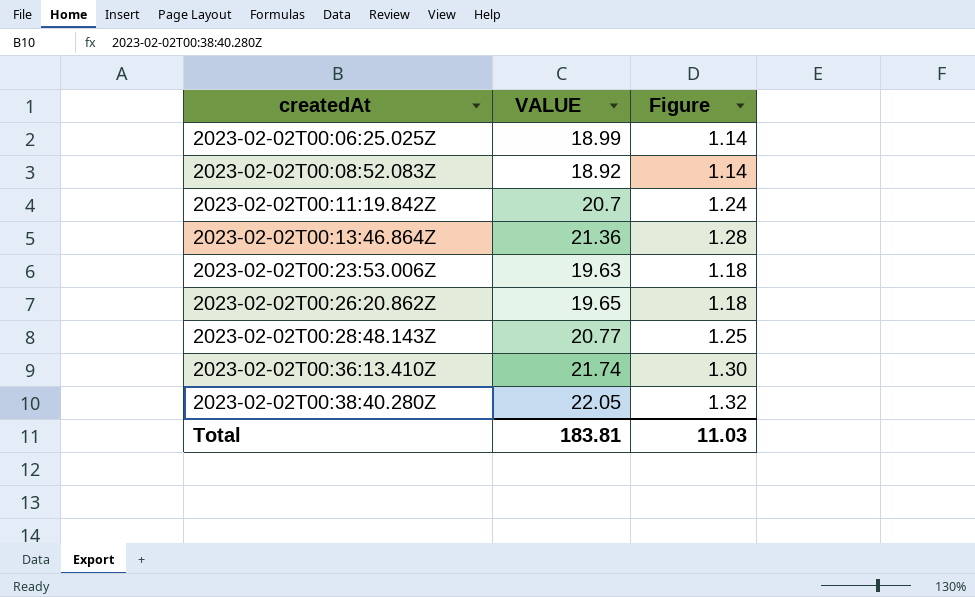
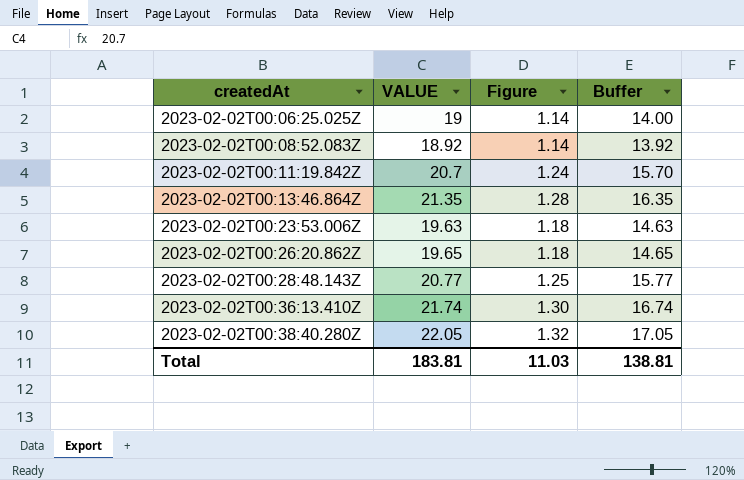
column Buffer | formula: none -> [VALUE] - 5
2023-02-02T00:06:25.025Z | VALUE: 18.99 -> 19
2023-02-02T00:13:46.864Z | VALUE: 21.36 -> 21.35

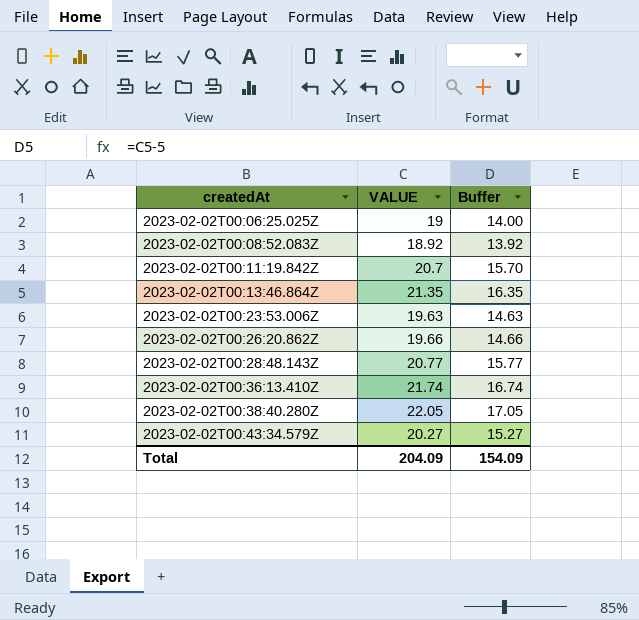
column Figure | formula: [VALUE] * 0.06 -> none
2023-02-02T00:26:20.862Z | VALUE: 19.65 -> 19.66
2023-02-02T00:26:20.862Z | Buffer: 14.65 -> 14.66
row 2023-02-02T00:43:34.579Z: none -> 20.27 | 15.27
Total | VALUE: 183.81 -> 204.09
Total | Buffer: 138.81 -> 154.09

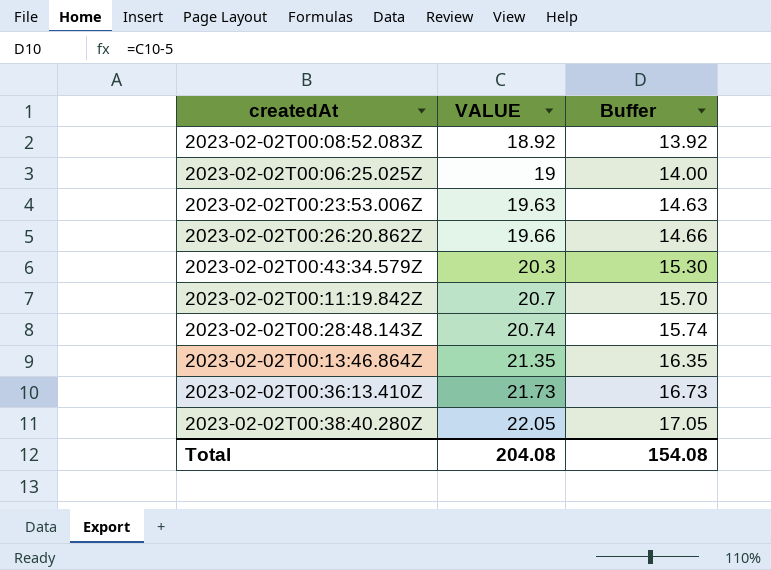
row order: createdAt ascending -> VALUE ascending
2023-02-02T00:43:34.579Z | VALUE: 20.27 -> 20.3
2023-02-02T00:43:34.579Z | Buffer: 15.27 -> 15.30
2023-02-02T00:28:48.143Z | VALUE: 20.77 -> 20.74
2023-02-02T00:28:48.143Z | Buffer: 15.77 -> 15.74
2023-02-02T00:36:13.410Z | VALUE: 21.74 -> 21.73
2023-02-02T00:36:13.410Z | Buffer: 16.74 -> 16.73
Total | VALUE: 204.09 -> 204.08
Total | Buffer: 154.09 -> 154.08

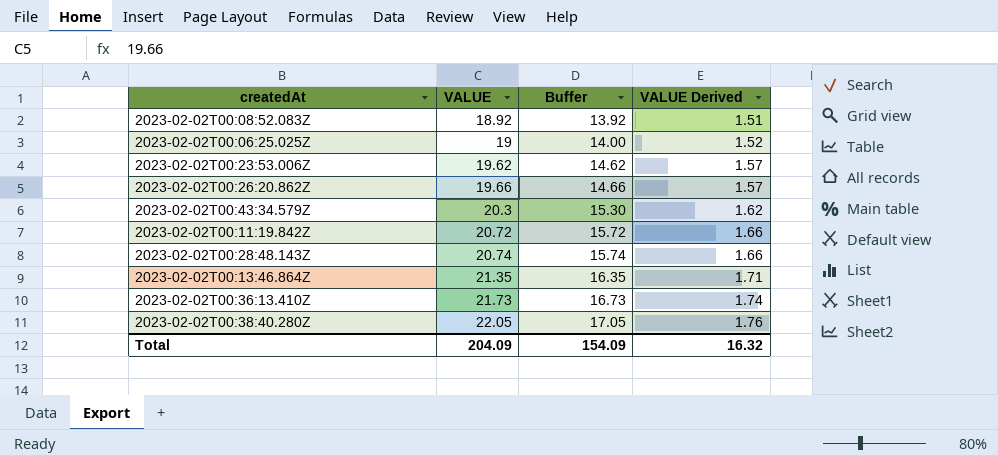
column VALUE Derived | formula: none -> [VALUE] * 0.08
2023-02-02T00:23:53.006Z | VALUE: 19.63 -> 19.62
2023-02-02T00:23:53.006Z | Buffer: 14.63 -> 14.62
2023-02-02T00:11:19.842Z | VALUE: 20.7 -> 20.72
2023-02-02T00:11:19.842Z | Buffer: 15.70 -> 15.72
Total | VALUE: 204.08 -> 204.09
Total | Buffer: 154.08 -> 154.09

